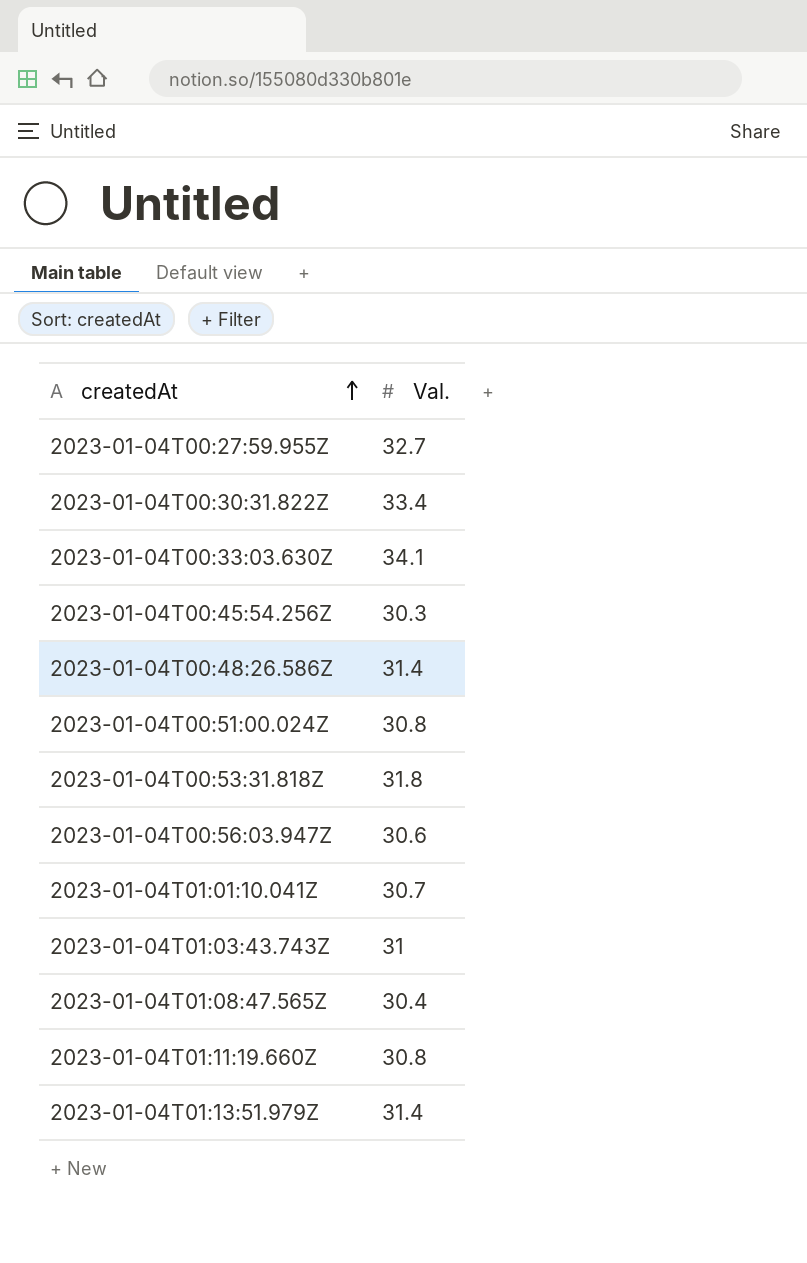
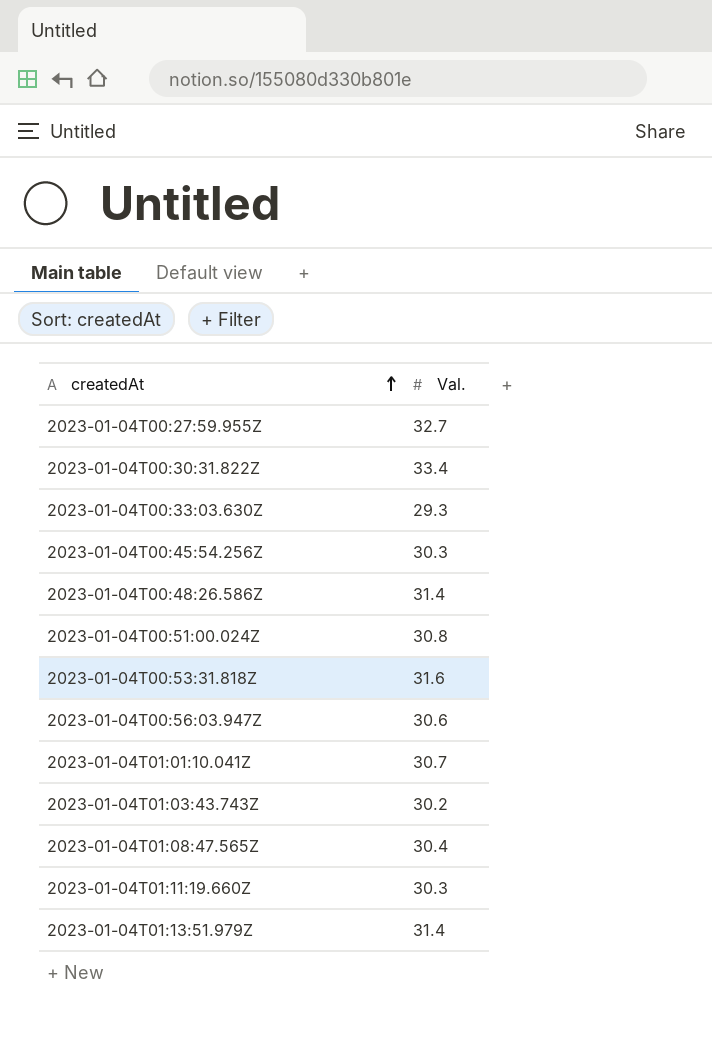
2023-01-04T00:33:03.630Z | Val.: 34.1 -> 29.3
2023-01-04T00:53:31.818Z | Val.: 31.8 -> 31.6
2023-01-04T01:03:43.743Z | Val.: 31 -> 30.2
2023-01-04T01:11:19.660Z | Val.: 30.8 -> 30.3

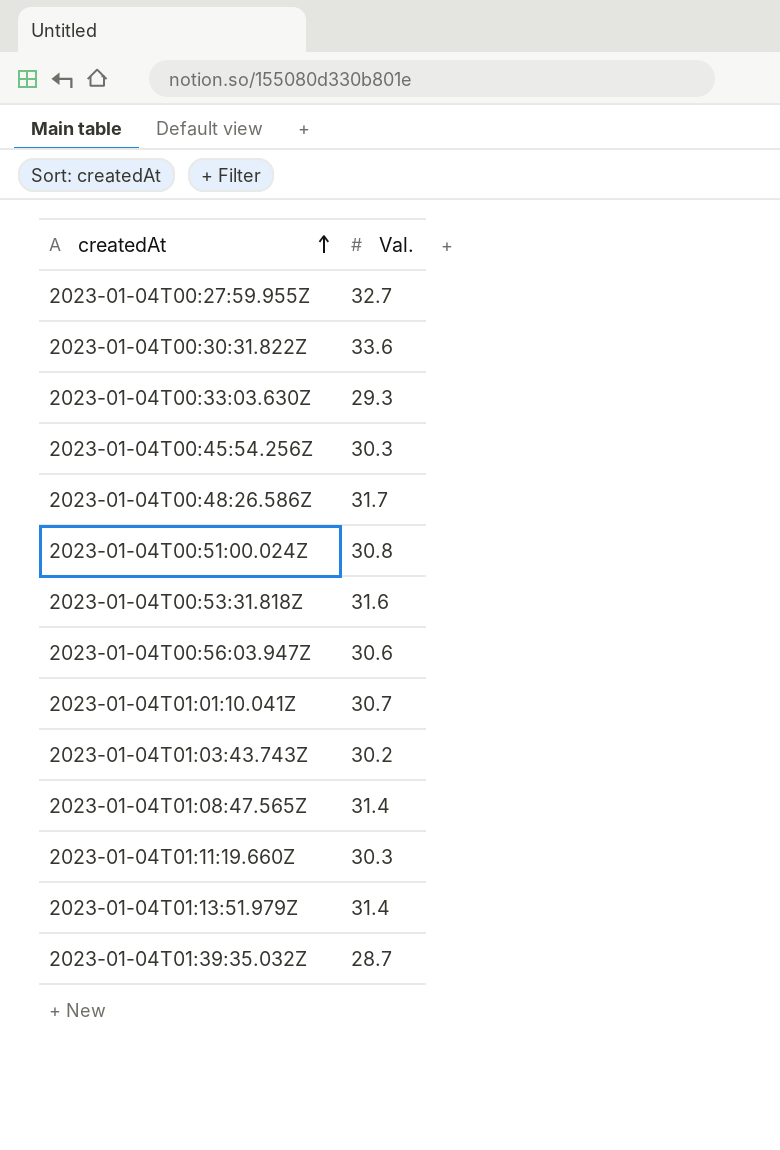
2023-01-04T00:30:31.822Z | Val.: 33.4 -> 33.6
2023-01-04T00:48:26.586Z | Val.: 31.4 -> 31.7
2023-01-04T01:08:47.565Z | Val.: 30.4 -> 31.4
row 2023-01-04T01:39:35.032Z: none -> 28.7

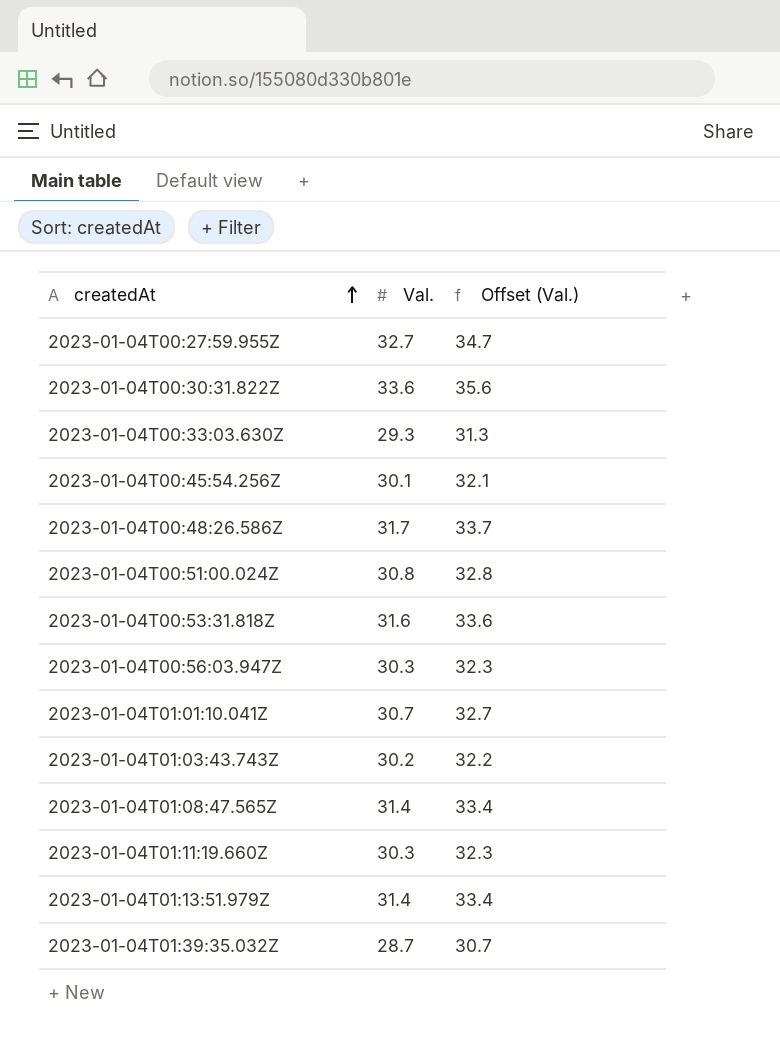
column Offset (Val.) | formula: none -> [Val.] + 2
2023-01-04T00:45:54.256Z | Val.: 30.3 -> 30.1
2023-01-04T00:56:03.947Z | Val.: 30.6 -> 30.3

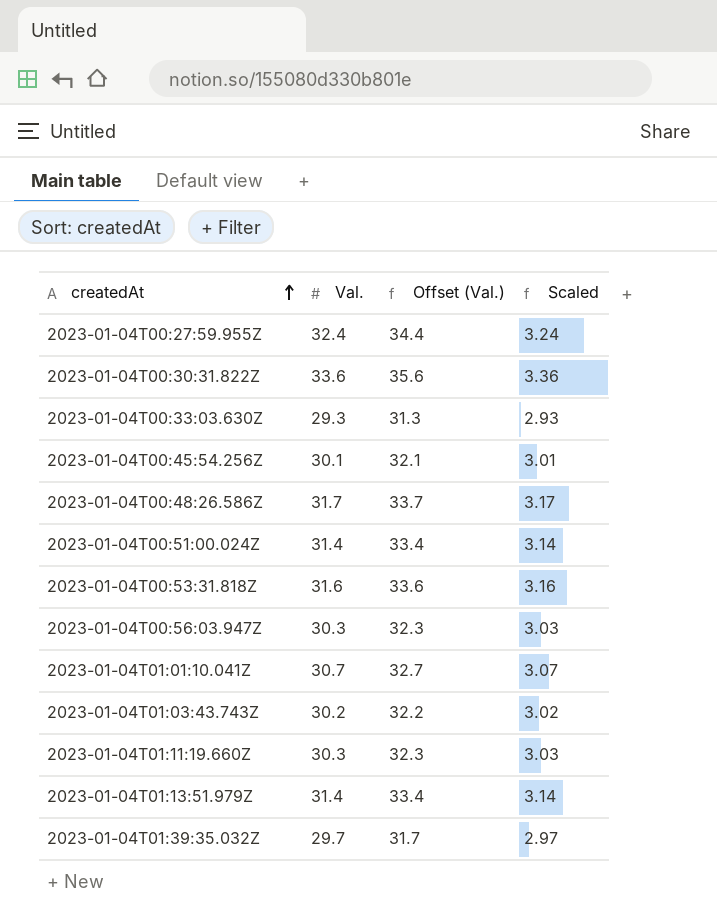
column Scaled | formula: none -> [Val.] * 0.1
row 2023-01-04T01:08:47.565Z: 31.4 | 33.4 -> none
2023-01-04T00:27:59.955Z | Val.: 32.7 -> 32.4
2023-01-04T00:27:59.955Z | Offset (Val.): 34.7 -> 34.4
2023-01-04T00:51:00.024Z | Val.: 30.8 -> 31.4
2023-01-04T00:51:00.024Z | Offset (Val.): 32.8 -> 33.4
2023-01-04T01:39:35.032Z | Val.: 28.7 -> 29.7
2023-01-04T01:39:35.032Z | Offset (Val.): 30.7 -> 31.7

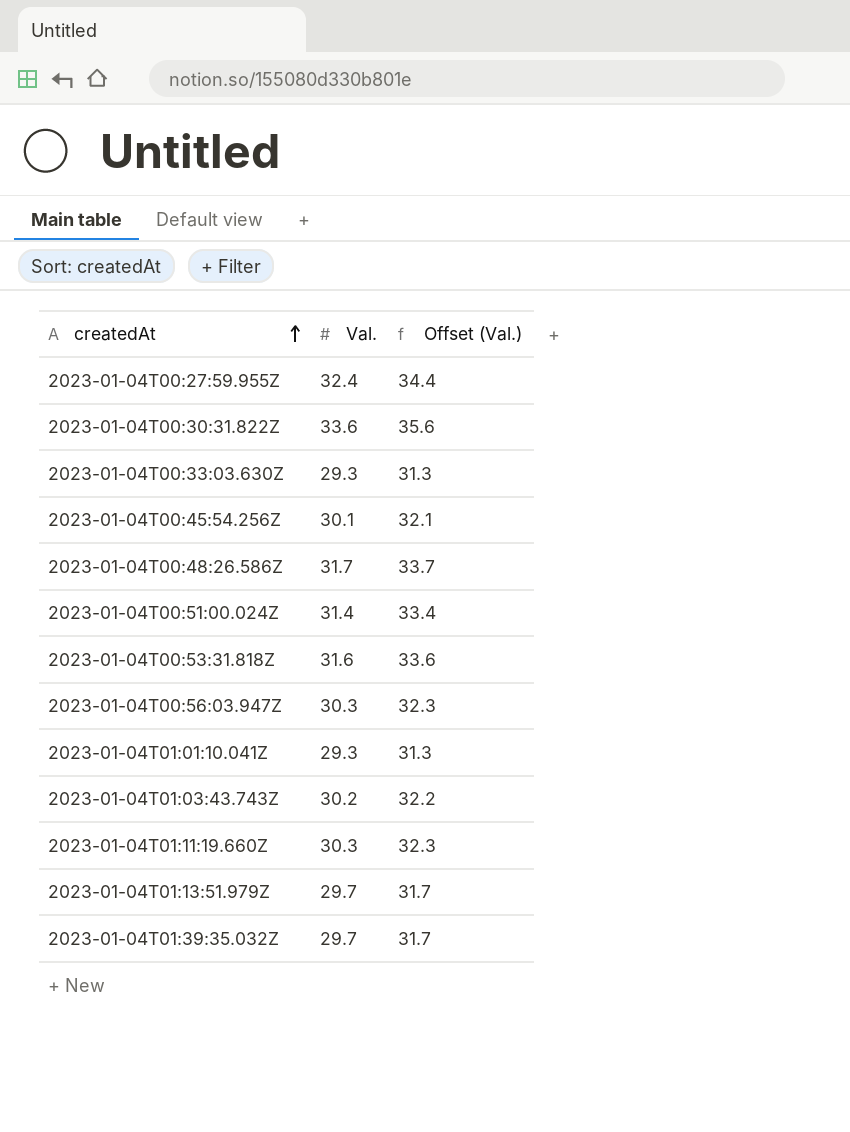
column Scaled | formula: [Val.] * 0.1 -> none
2023-01-04T01:01:10.041Z | Val.: 30.7 -> 29.3
2023-01-04T01:01:10.041Z | Offset (Val.): 32.7 -> 31.3
2023-01-04T01:13:51.979Z | Val.: 31.4 -> 29.7
2023-01-04T01:13:51.979Z | Offset (Val.): 33.4 -> 31.7

